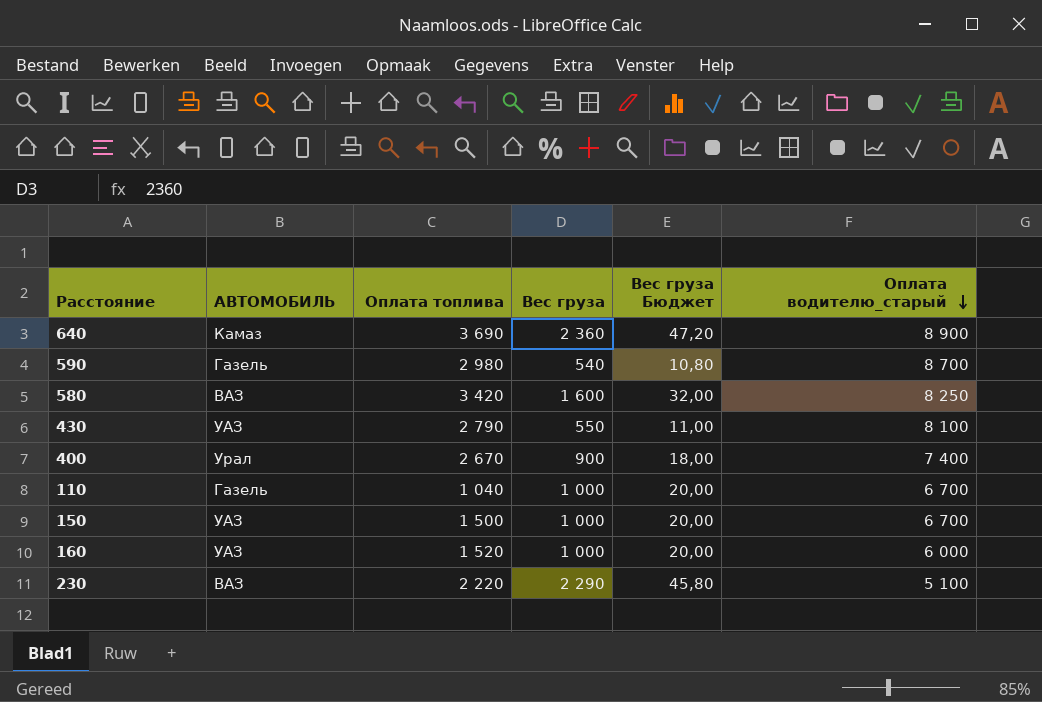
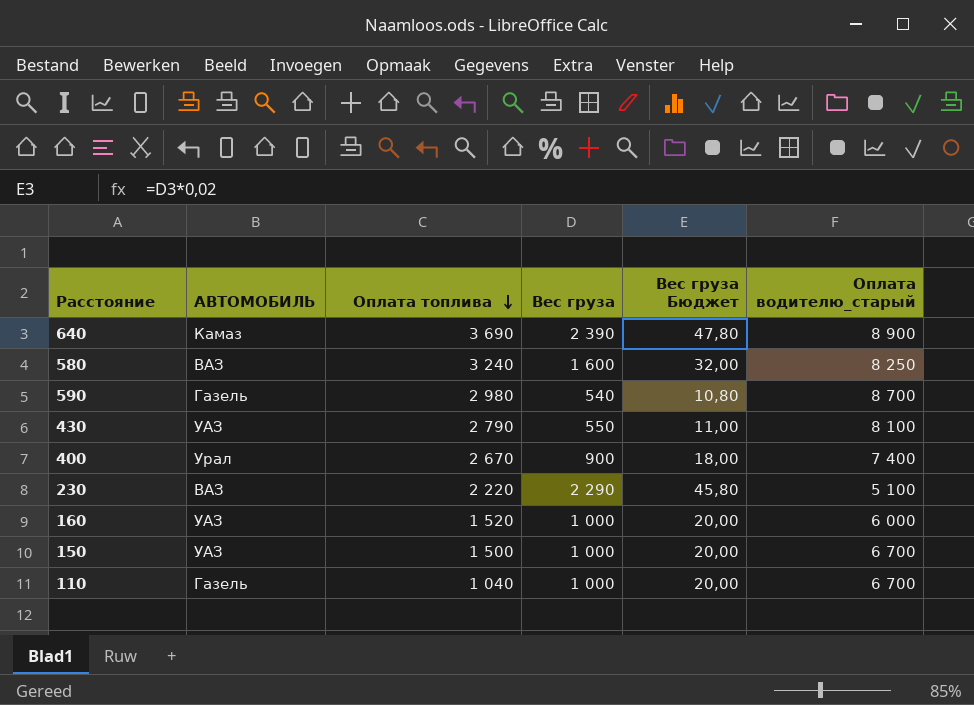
row order: Оплата водителю_старый descending -> Оплата топлива descending
640 | Вес груза: 2 360 -> 2 390
640 | Вес груза Бюджет: 47,20 -> 47,80
580 | Оплата топлива: 3 420 -> 3 240

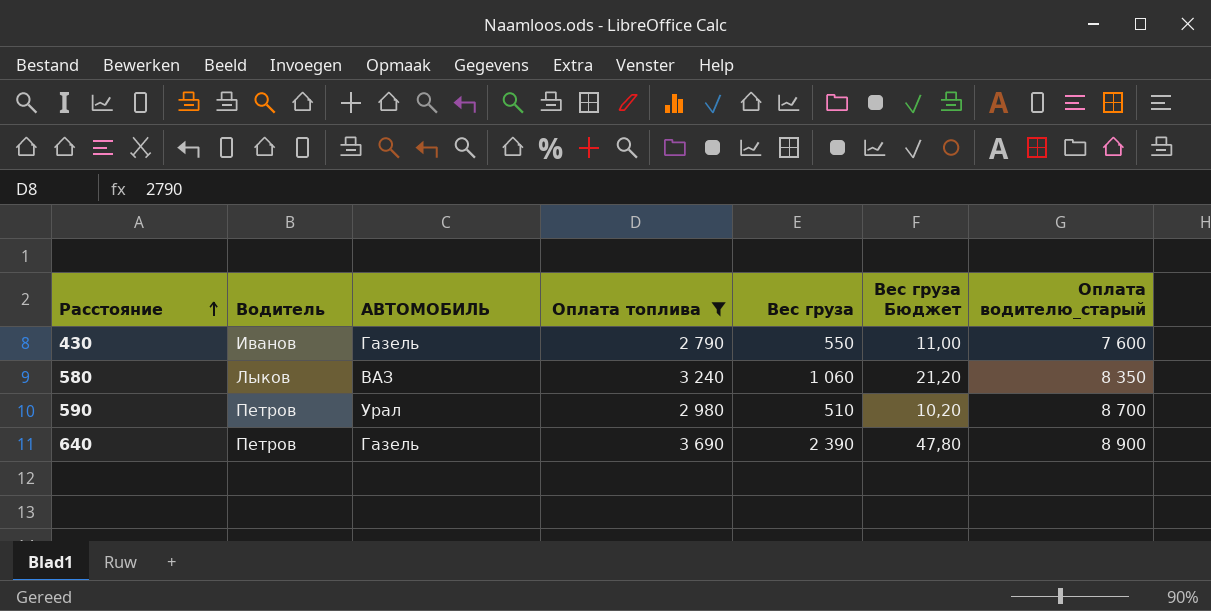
filter: none -> Оплата топлива >= 2 790
row order: Оплата топлива descending -> Расстояние ascending
column Водитель | position: none -> 2
430 | АВТОМОБИЛЬ: УАЗ -> Газель
430 | Оплата водителю_старый: 8 100 -> 7 600
580 | Вес груза: 1 600 -> 1 060
580 | Вес груза Бюджет: 32,00 -> 21,20
580 | Оплата водителю_старый: 8 250 -> 8 350
590 | АВТОМОБИЛЬ: Газель -> Урал
590 | Вес груза: 540 -> 510
590 | Вес груза Бюджет: 10,80 -> 10,20
640 | АВТОМОБИЛЬ: Камаз -> Газель

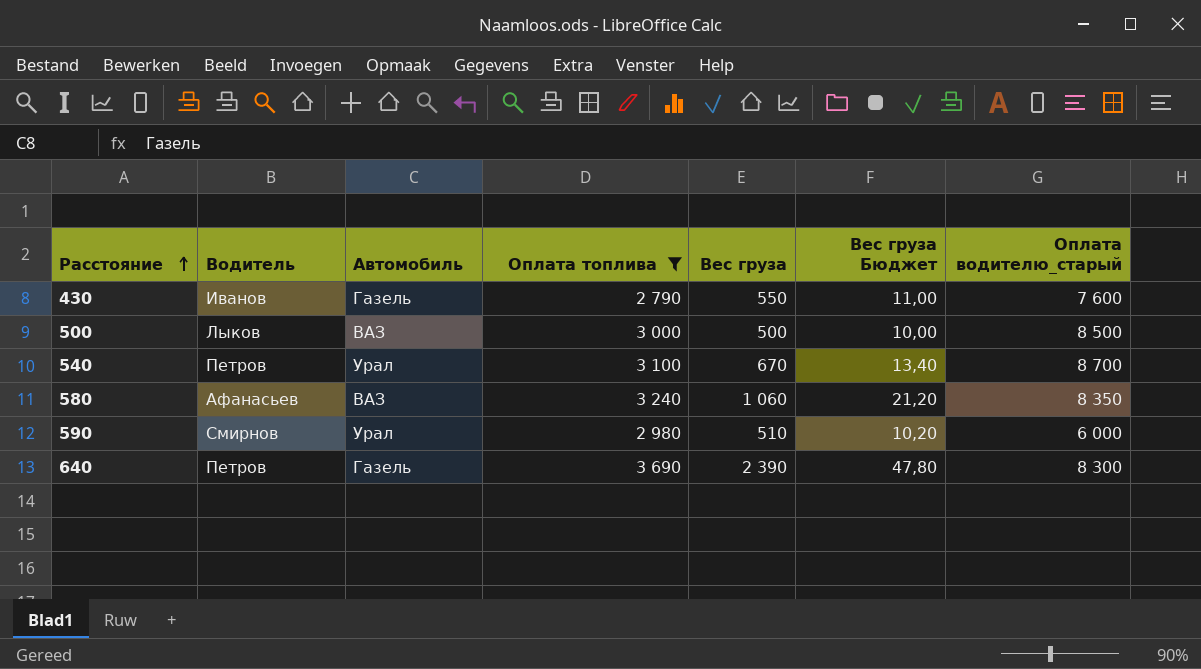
column name: АВТОМОБИЛЬ -> Автомобиль
row 500: none -> Лыков | ВАЗ | 3 000 | 500 | 10,00 | 8 500
row 540: none -> Петров | Урал | 3 100 | 670 | 13,40 | 8 700
580 | Водитель: Лыков -> Афанасьев
590 | Водитель: Петров -> Смирнов
590 | Оплата водителю_старый: 8 700 -> 6 000
640 | Оплата водителю_старый: 8 900 -> 8 300

